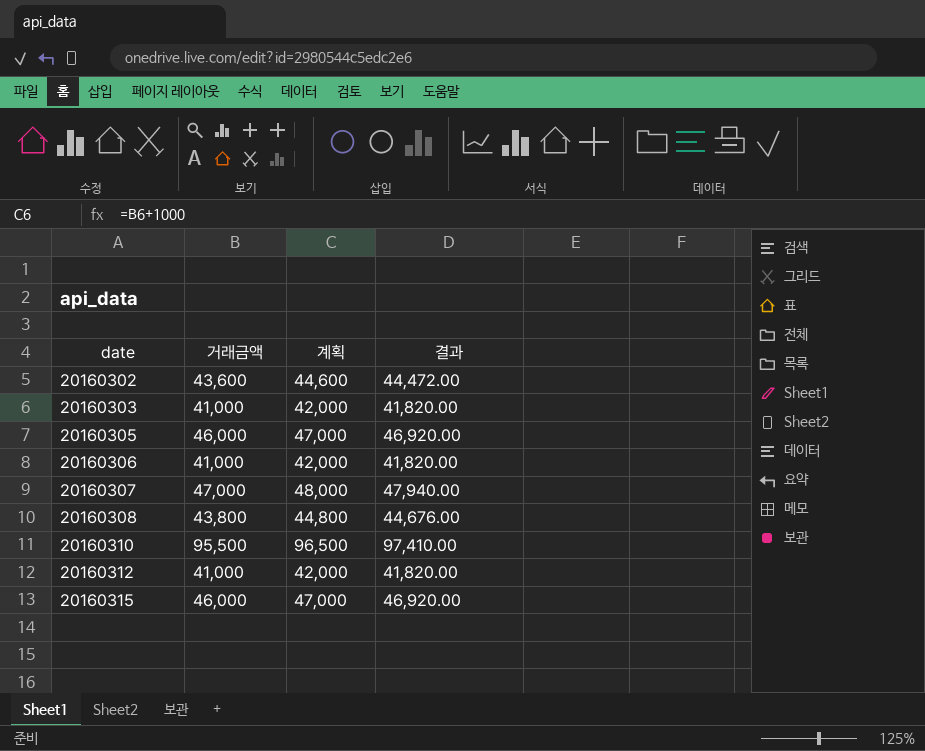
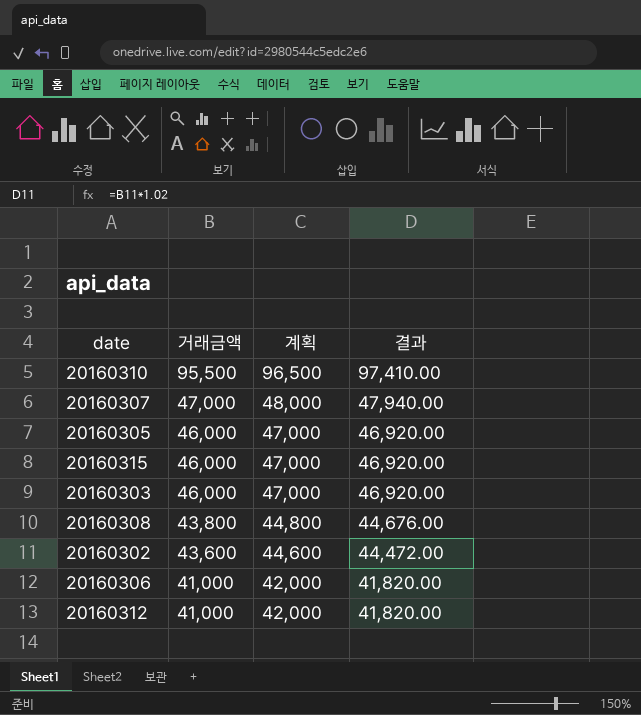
row order: date ascending -> 거래금액 descending
20160303 | 거래금액: 41,000 -> 46,000
20160303 | 계획: 42,000 -> 47,000
20160303 | 결과: 41,820.00 -> 46,920.00

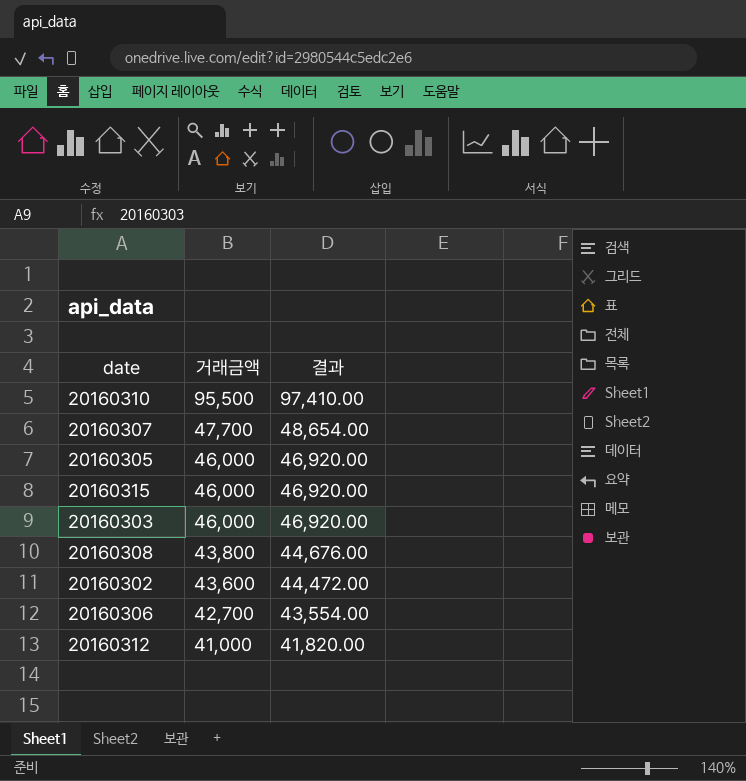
column 계획 | formula: [거래금액] + 1000 -> none
20160307 | 거래금액: 47,000 -> 47,700
20160307 | 결과: 47,940.00 -> 48,654.00
20160306 | 거래금액: 41,000 -> 42,700
20160306 | 결과: 41,820.00 -> 43,554.00

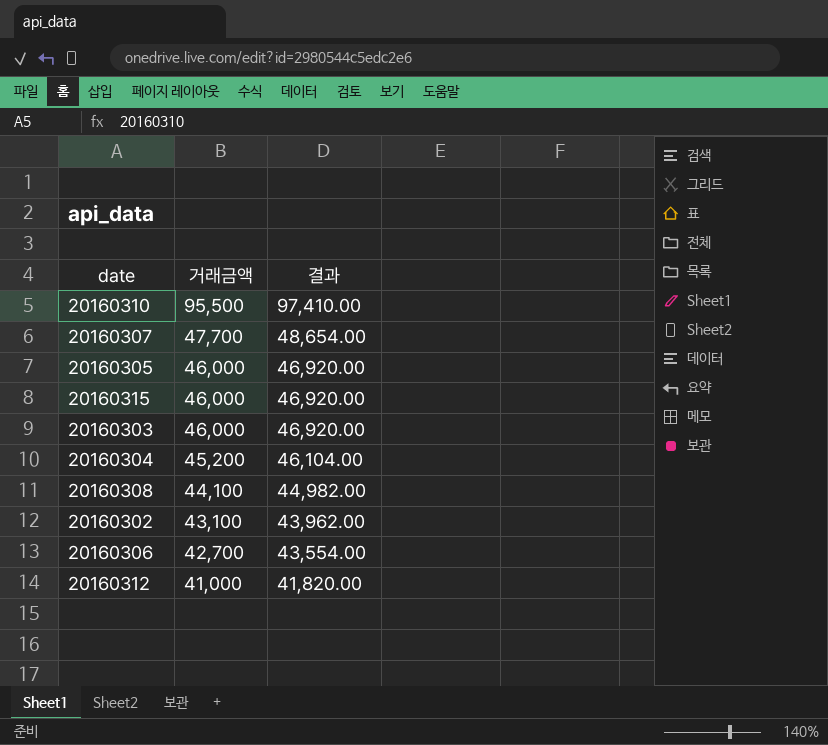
row 20160304: none -> 45,200 | 46,104.00
20160308 | 거래금액: 43,800 -> 44,100
20160308 | 결과: 44,676.00 -> 44,982.00
20160302 | 거래금액: 43,600 -> 43,100
20160302 | 결과: 44,472.00 -> 43,962.00

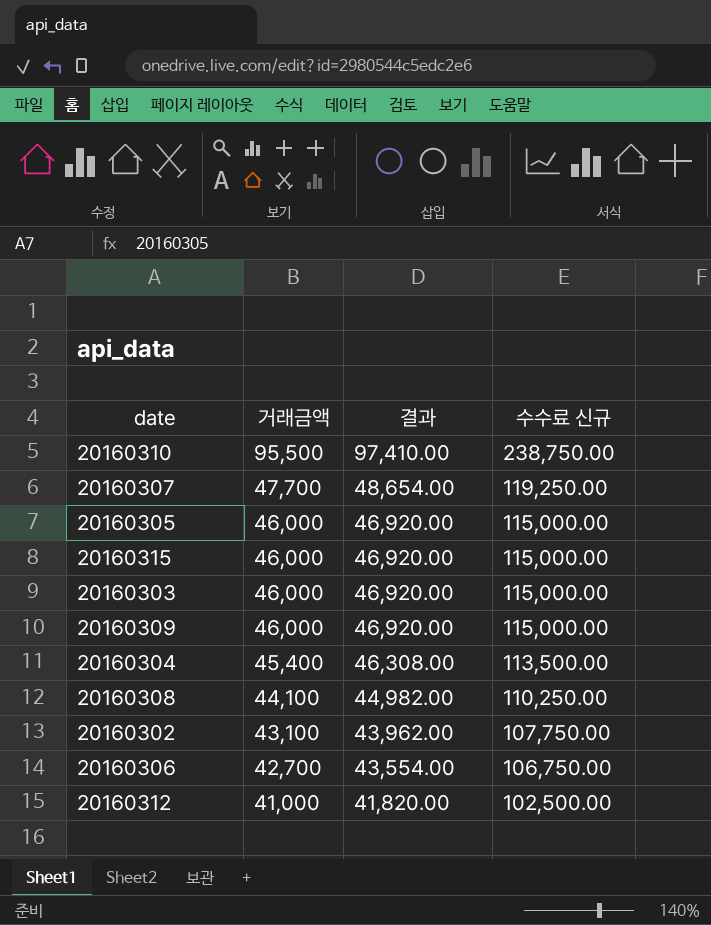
column 수수료 신규 | formula: none -> [거래금액] * 2.5
row 20160309: none -> 46,000 | 46,920.00 | 115,000.00
20160304 | 거래금액: 45,200 -> 45,400
20160304 | 결과: 46,104.00 -> 46,308.00

